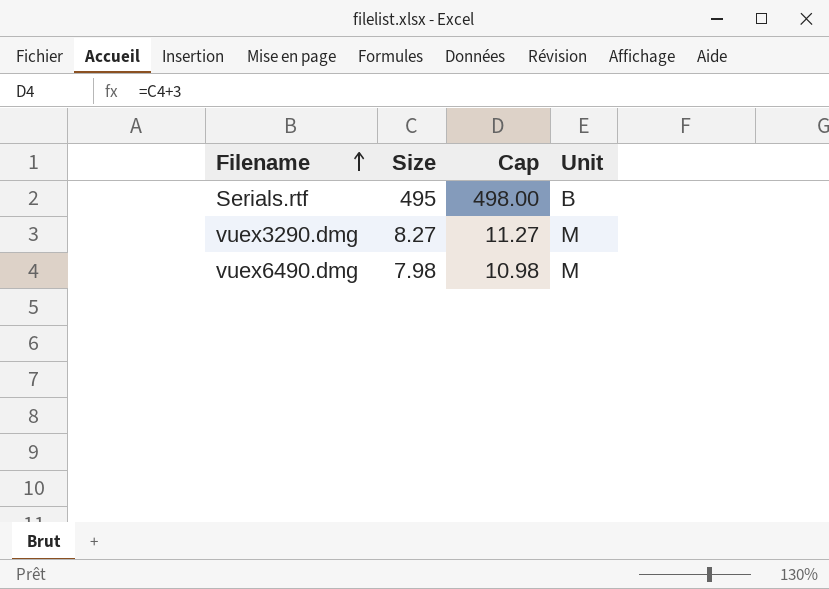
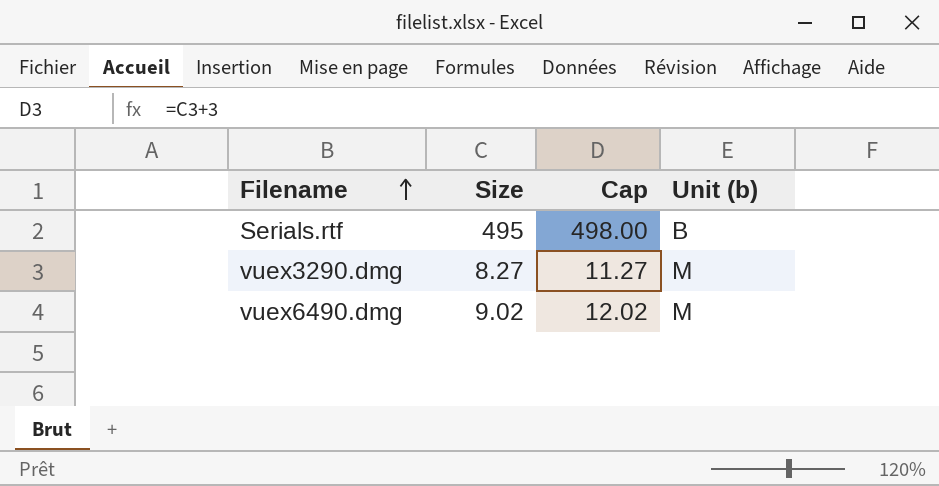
column name: Unit -> Unit (b)
vuex6490.dmg | Size: 7.98 -> 9.02
vuex6490.dmg | Cap: 10.98 -> 12.02

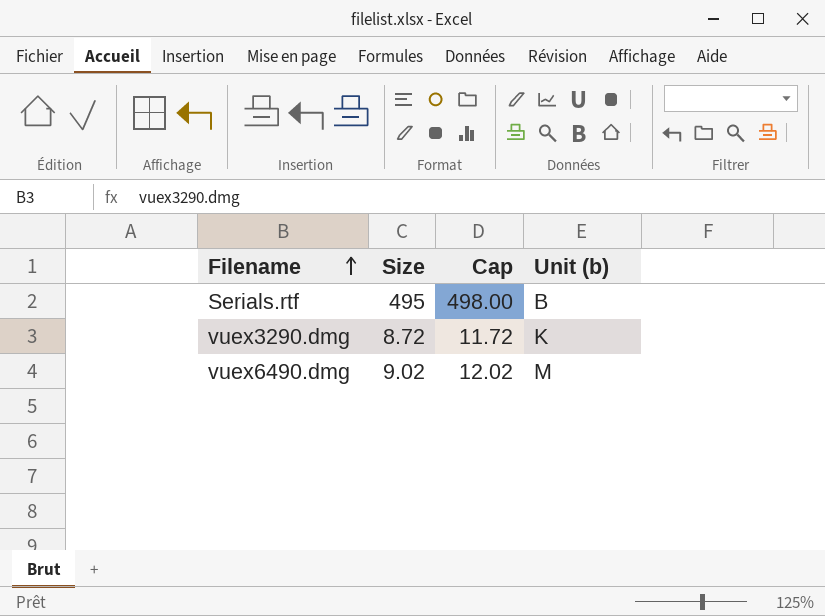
vuex3290.dmg | Size: 8.27 -> 8.72
vuex3290.dmg | Cap: 11.27 -> 11.72
vuex3290.dmg | Unit (b): M -> K

